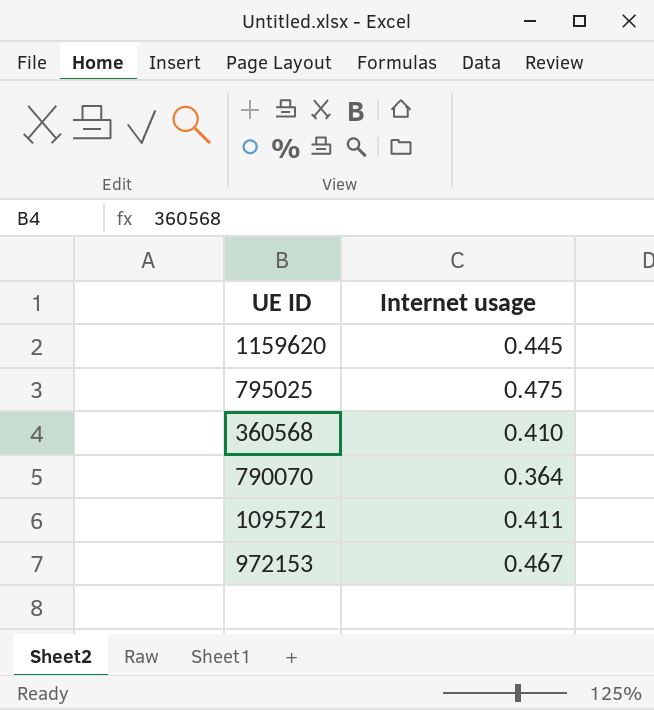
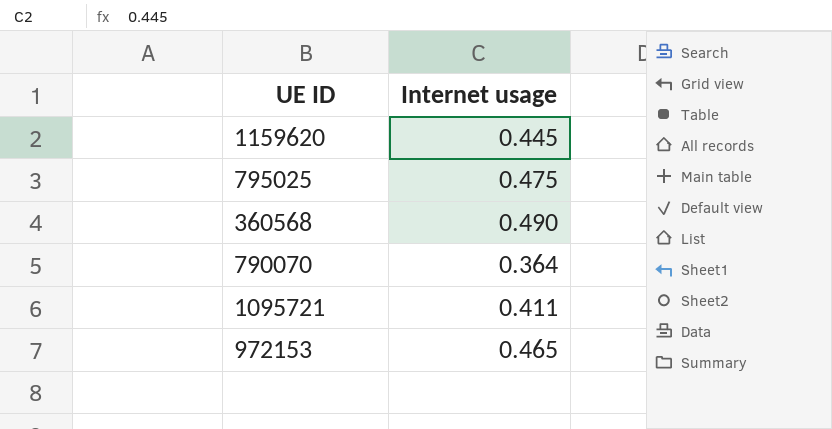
360568 | Internet usage: 0.410 -> 0.490
972153 | Internet usage: 0.467 -> 0.465

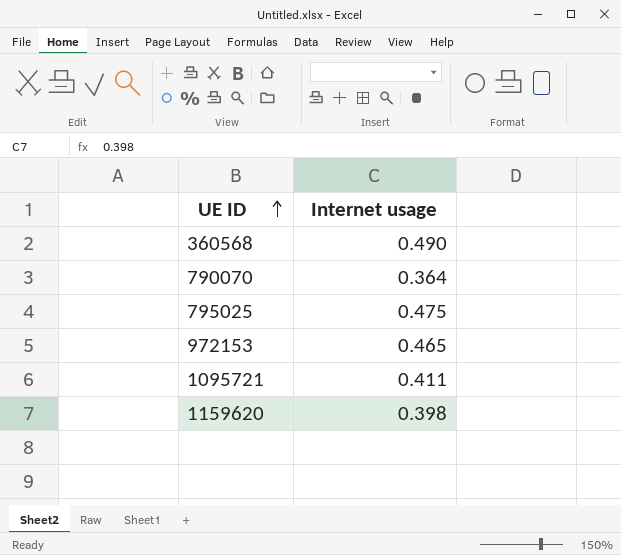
row order: none -> UE ID ascending
1159620 | Internet usage: 0.445 -> 0.398

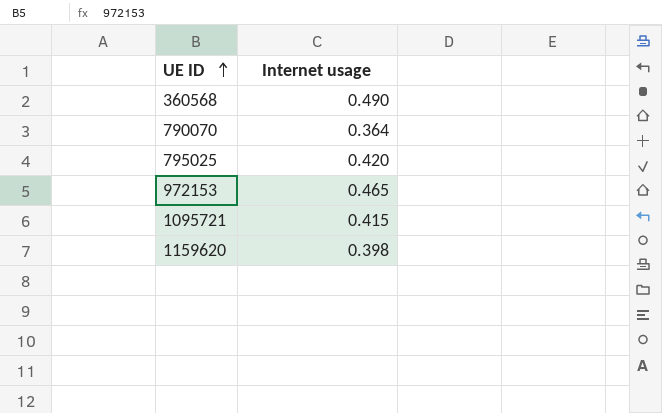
795025 | Internet usage: 0.475 -> 0.420
1095721 | Internet usage: 0.411 -> 0.415

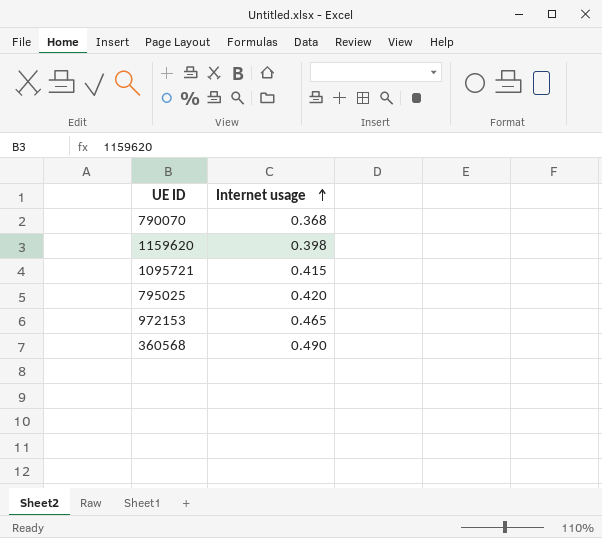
row order: UE ID ascending -> Internet usage ascending
790070 | Internet usage: 0.364 -> 0.368

